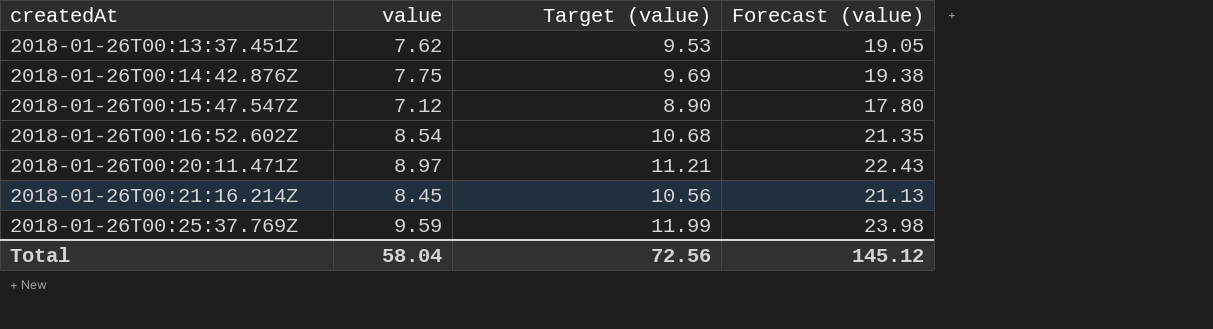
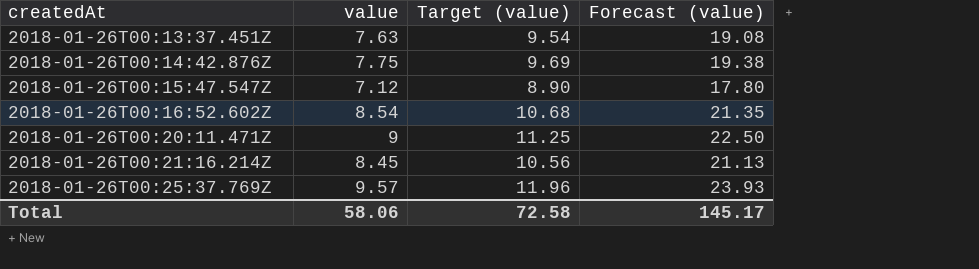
2018-01-26T00:13:37.451Z | value: 7.62 -> 7.63
2018-01-26T00:13:37.451Z | Target (value): 9.53 -> 9.54
2018-01-26T00:13:37.451Z | Forecast (value): 19.05 -> 19.08
2018-01-26T00:20:11.471Z | value: 8.97 -> 9
2018-01-26T00:20:11.471Z | Target (value): 11.21 -> 11.25
2018-01-26T00:20:11.471Z | Forecast (value): 22.43 -> 22.50
2018-01-26T00:25:37.769Z | value: 9.59 -> 9.57
2018-01-26T00:25:37.769Z | Target (value): 11.99 -> 11.96
2018-01-26T00:25:37.769Z | Forecast (value): 23.98 -> 23.93
Total | value: 58.04 -> 58.06
Total | Target (value): 72.56 -> 72.58
Total | Forecast (value): 145.12 -> 145.17

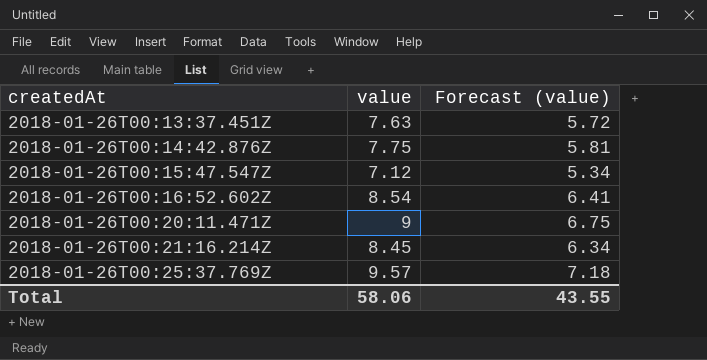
column Target (value) | formula: [value] * 1.25 -> none
column Forecast (value) | formula: [value] * 2.5 -> [value] * 0.75
Total | Forecast (value): 145.17 -> 43.55

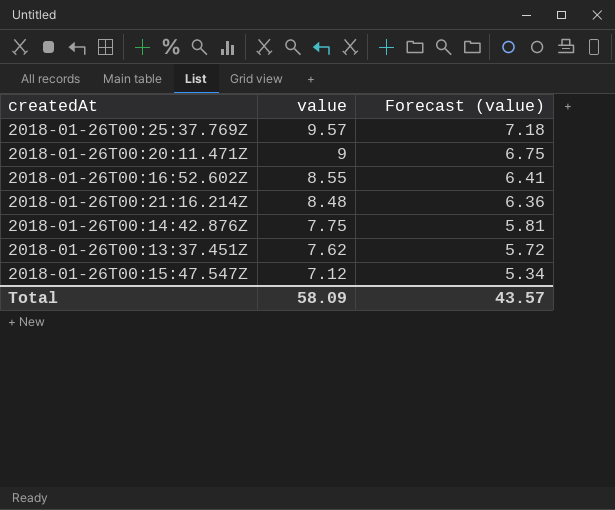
row order: createdAt ascending -> value descending
2018-01-26T00:16:52.602Z | value: 8.54 -> 8.55
2018-01-26T00:21:16.214Z | value: 8.45 -> 8.48
2018-01-26T00:21:16.214Z | Forecast (value): 6.34 -> 6.36
2018-01-26T00:13:37.451Z | value: 7.63 -> 7.62
Total | value: 58.06 -> 58.09
Total | Forecast (value): 43.55 -> 43.57

